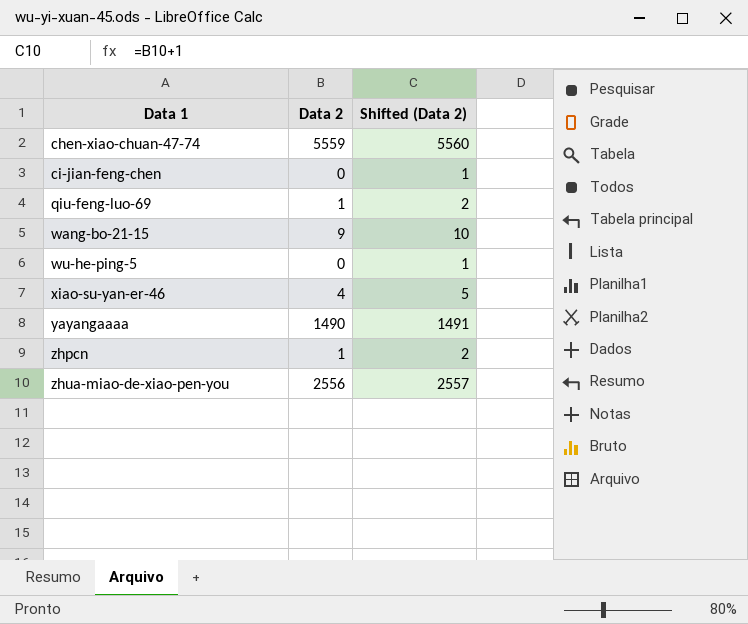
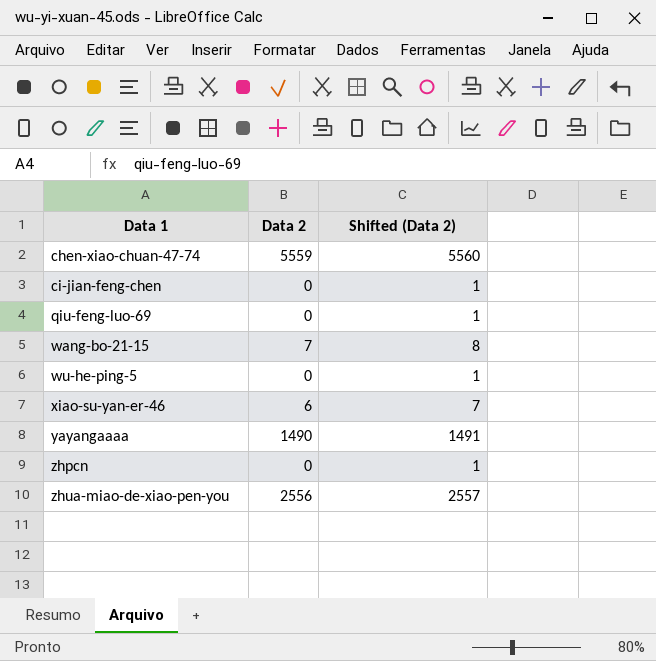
qiu-feng-luo-69 | Data 2: 1 -> 0
qiu-feng-luo-69 | Shifted (Data 2): 2 -> 1
wang-bo-21-15 | Data 2: 9 -> 7
wang-bo-21-15 | Shifted (Data 2): 10 -> 8
xiao-su-yan-er-46 | Data 2: 4 -> 6
xiao-su-yan-er-46 | Shifted (Data 2): 5 -> 7
zhpcn | Data 2: 1 -> 0
zhpcn | Shifted (Data 2): 2 -> 1

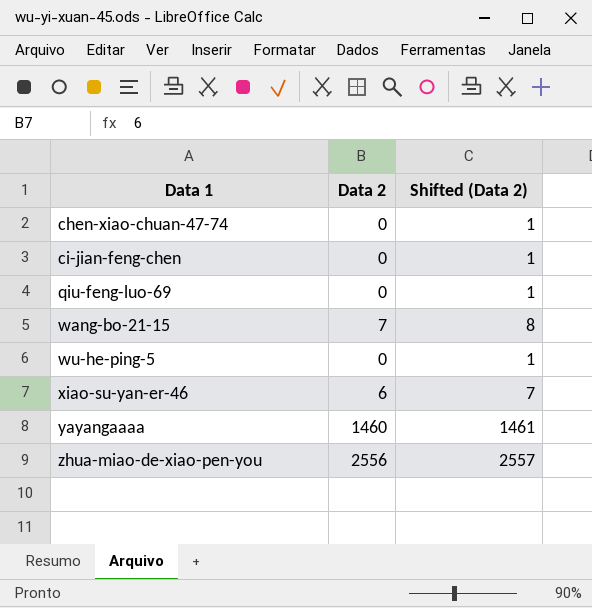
row zhpcn: 0 | 1 -> none
chen-xiao-chuan-47-74 | Data 2: 5559 -> 0
chen-xiao-chuan-47-74 | Shifted (Data 2): 5560 -> 1
yayangaaaa | Data 2: 1490 -> 1460
yayangaaaa | Shifted (Data 2): 1491 -> 1461

